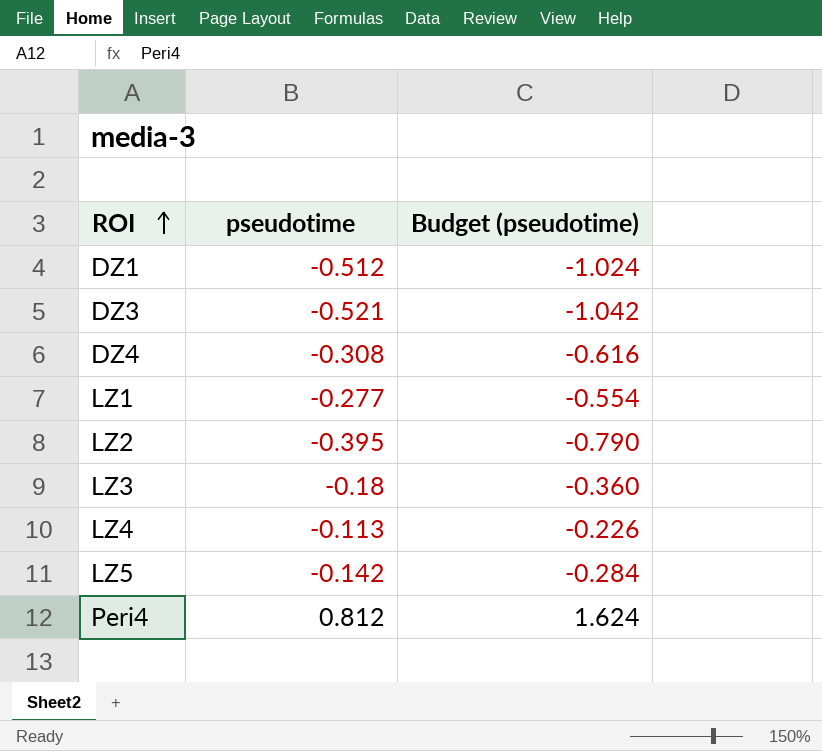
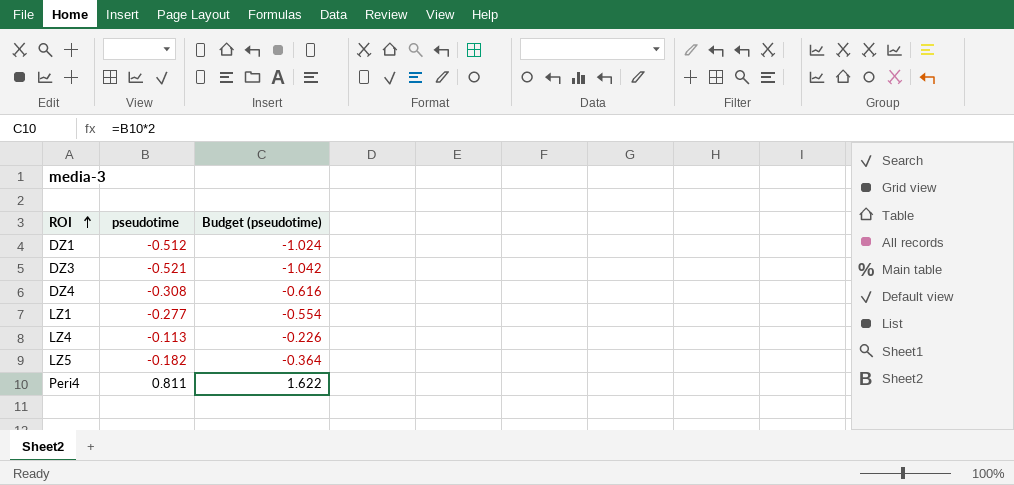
row LZ2: -0.395 | -0.790 -> none
row LZ3: -0.18 | -0.360 -> none
LZ5 | pseudotime: -0.142 -> -0.182
LZ5 | Budget (pseudotime): -0.284 -> -0.364
Peri4 | pseudotime: 0.812 -> 0.811
Peri4 | Budget (pseudotime): 1.624 -> 1.622

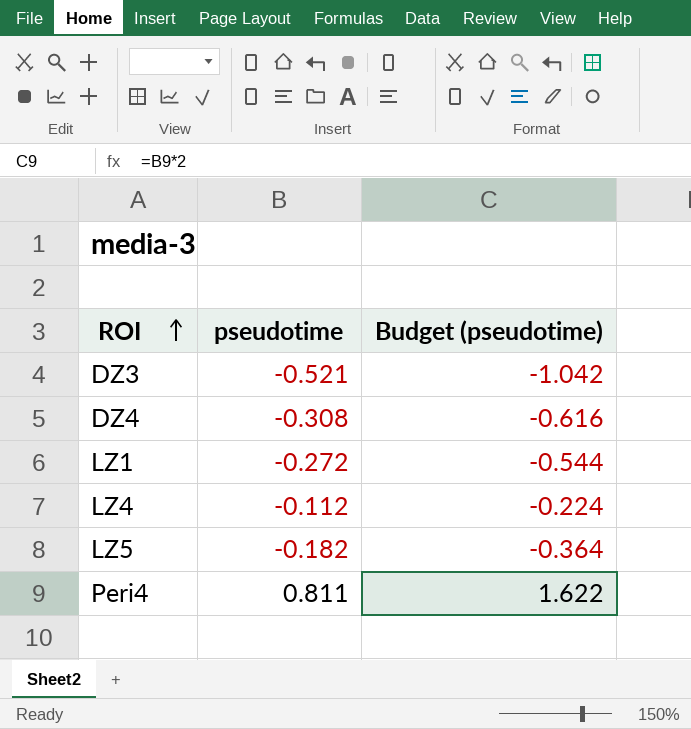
row DZ1: -0.512 | -1.024 -> none
LZ1 | pseudotime: -0.277 -> -0.272
LZ1 | Budget (pseudotime): -0.554 -> -0.544
LZ4 | pseudotime: -0.113 -> -0.112
LZ4 | Budget (pseudotime): -0.226 -> -0.224

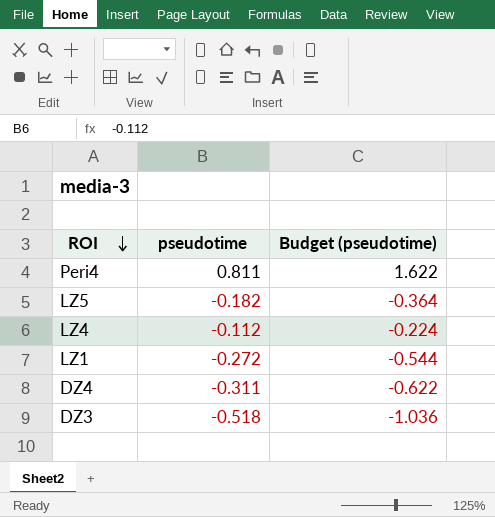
row order: ROI ascending -> ROI descending
DZ4 | pseudotime: -0.308 -> -0.311
DZ4 | Budget (pseudotime): -0.616 -> -0.622
DZ3 | pseudotime: -0.521 -> -0.518
DZ3 | Budget (pseudotime): -1.042 -> -1.036

